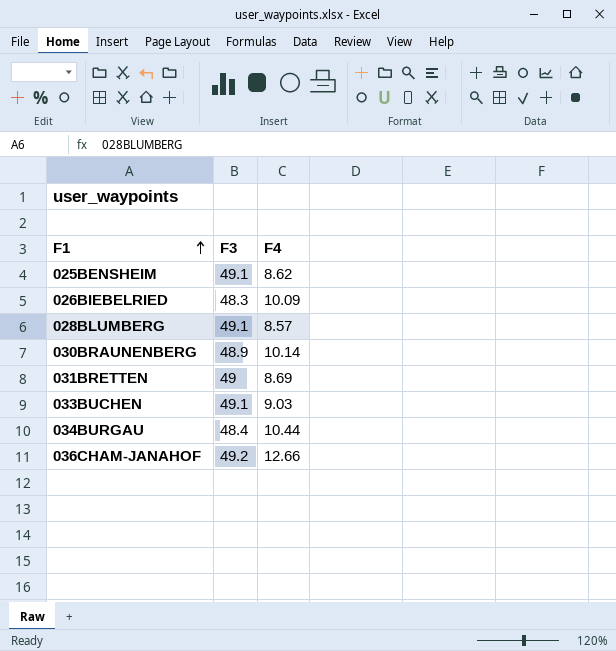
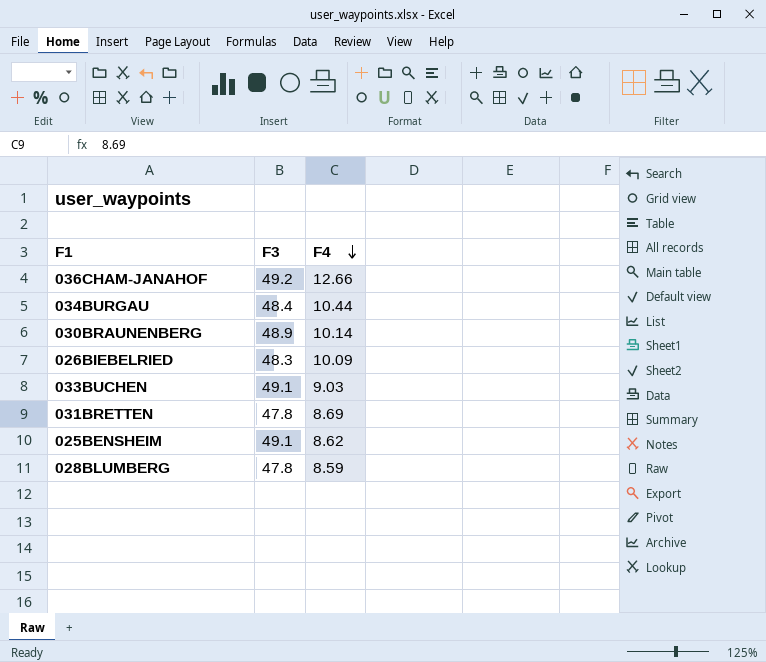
row order: F1 ascending -> F4 descending
031BRETTEN | F3: 49 -> 47.8
028BLUMBERG | F3: 49.1 -> 47.8
028BLUMBERG | F4: 8.57 -> 8.59

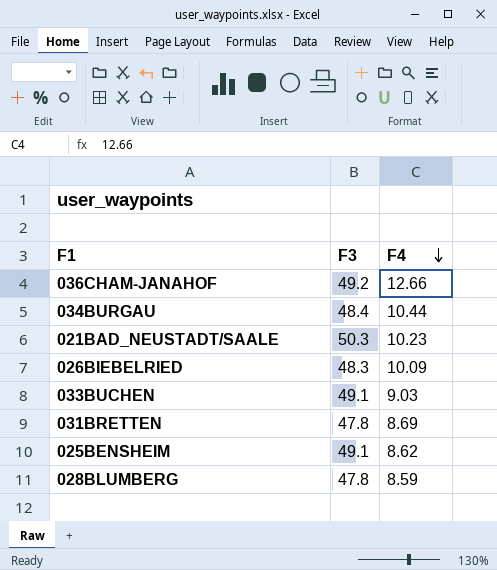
row 030BRAUNENBERG: 48.9 | 10.14 -> none
row 021BAD_NEUSTADT/SAALE: none -> 50.3 | 10.23

